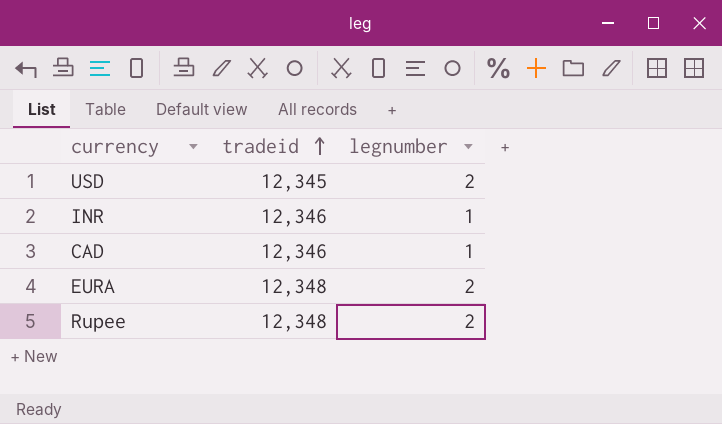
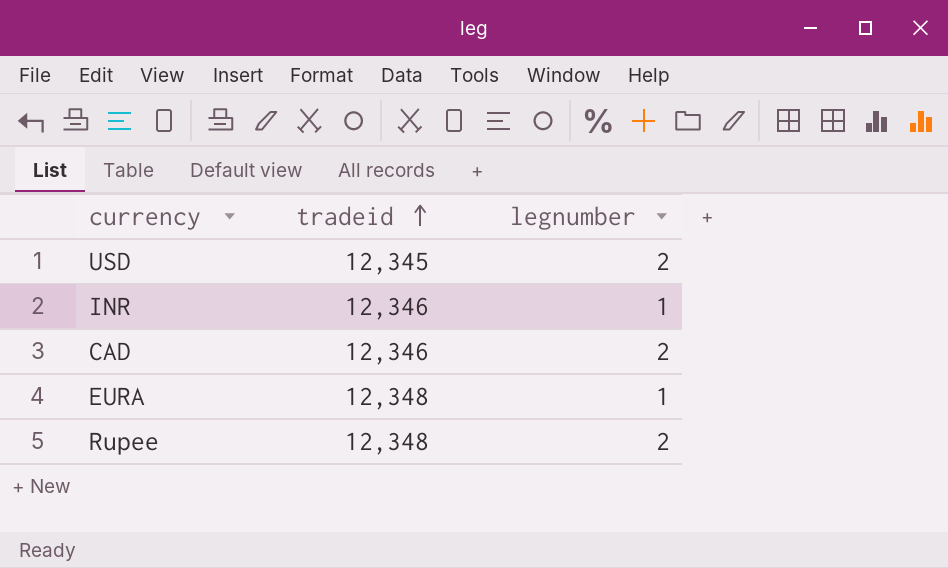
CAD | legnumber: 1 -> 2
EURA | legnumber: 2 -> 1

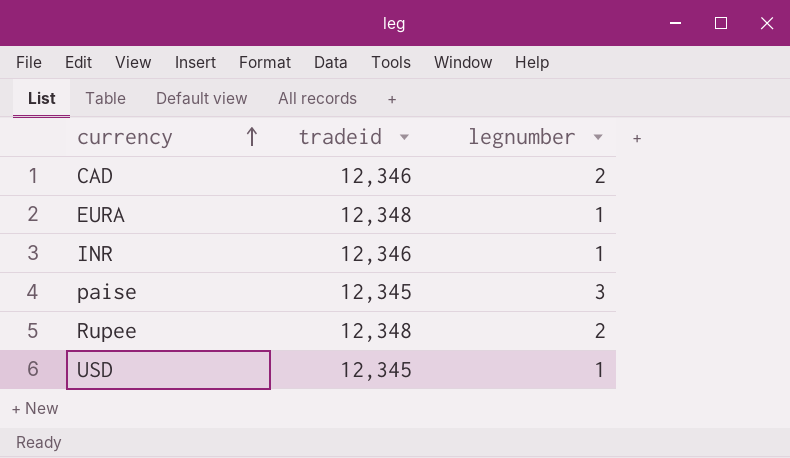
row order: tradeid ascending -> currency ascending
row paise: none -> 12,345 | 3
USD | legnumber: 2 -> 1

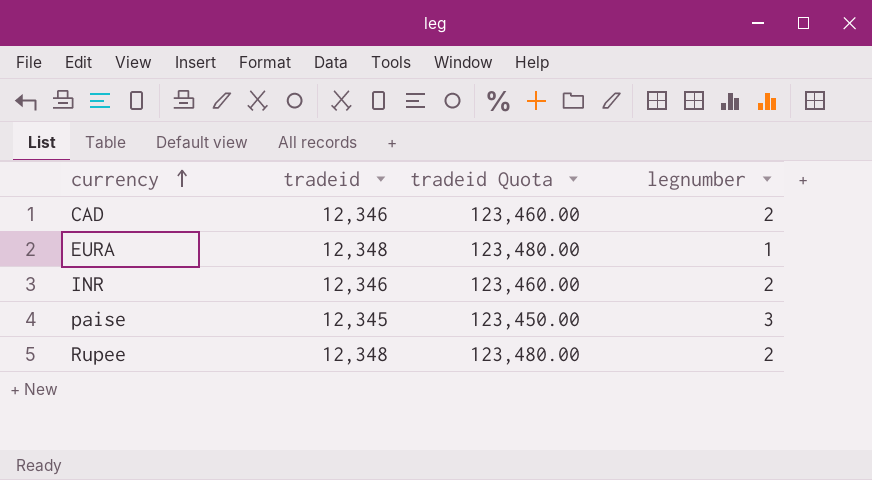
column tradeid Quota | formula: none -> [tradeid] * 10
row USD: 12,345 | 1 -> none
INR | legnumber: 1 -> 2

